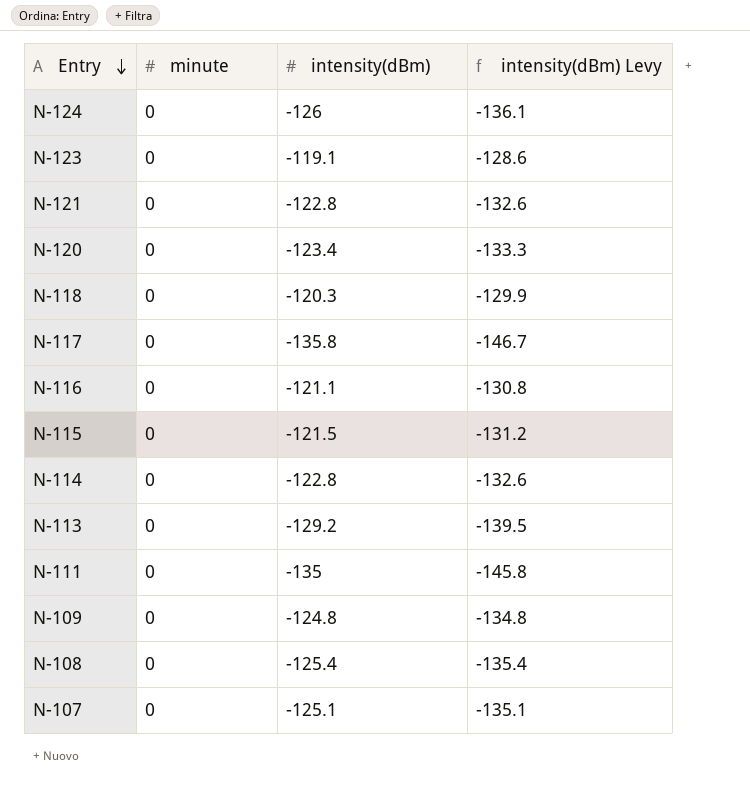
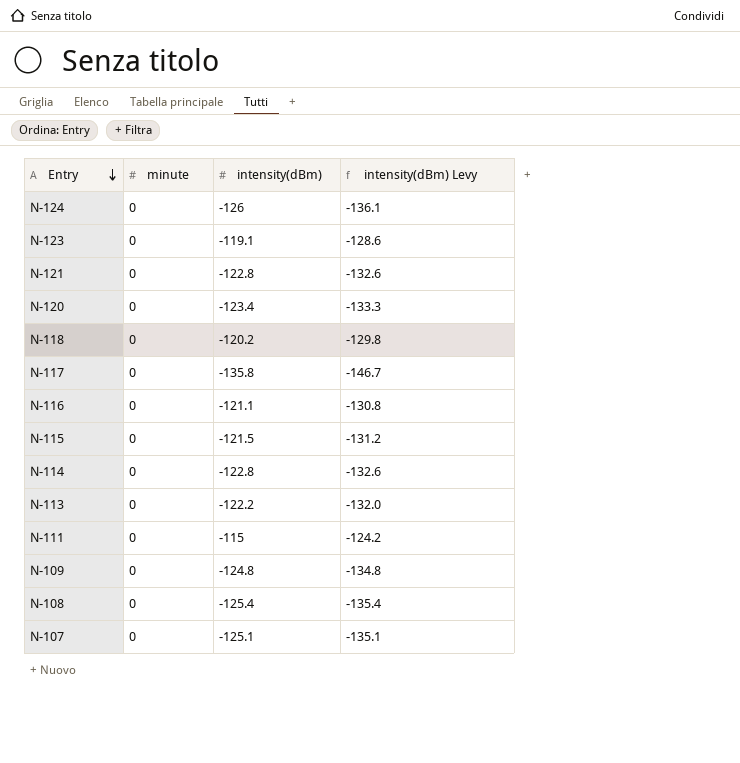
N-118 | intensity(dBm): -120.3 -> -120.2
N-118 | intensity(dBm) Levy: -129.9 -> -129.8
N-113 | intensity(dBm): -129.2 -> -122.2
N-113 | intensity(dBm) Levy: -139.5 -> -132.0
N-111 | intensity(dBm): -135 -> -115
N-111 | intensity(dBm) Levy: -145.8 -> -124.2

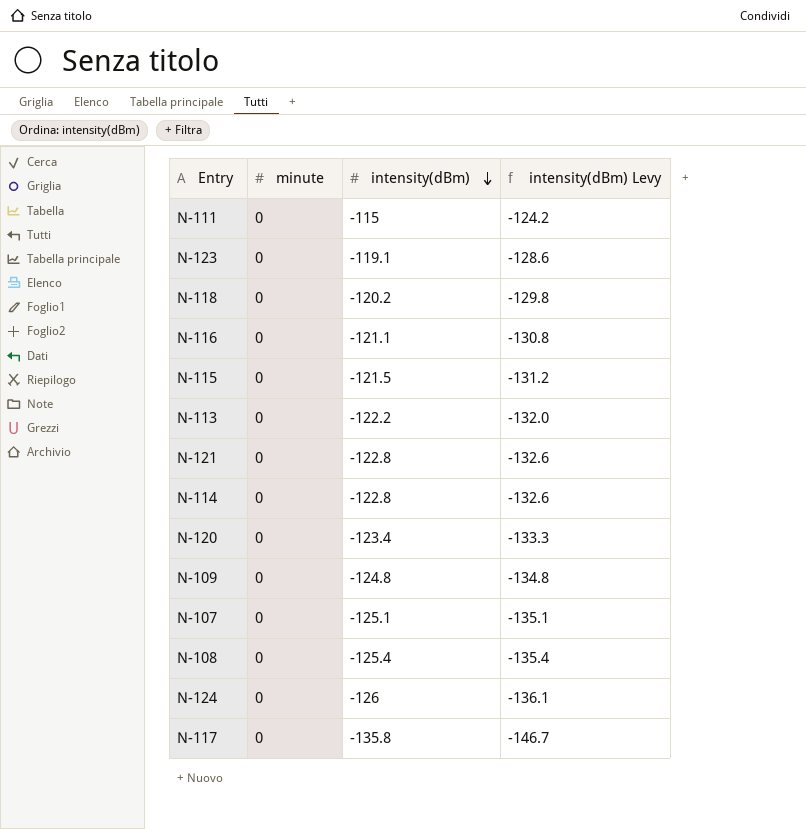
row order: Entry descending -> intensity(dBm) descending

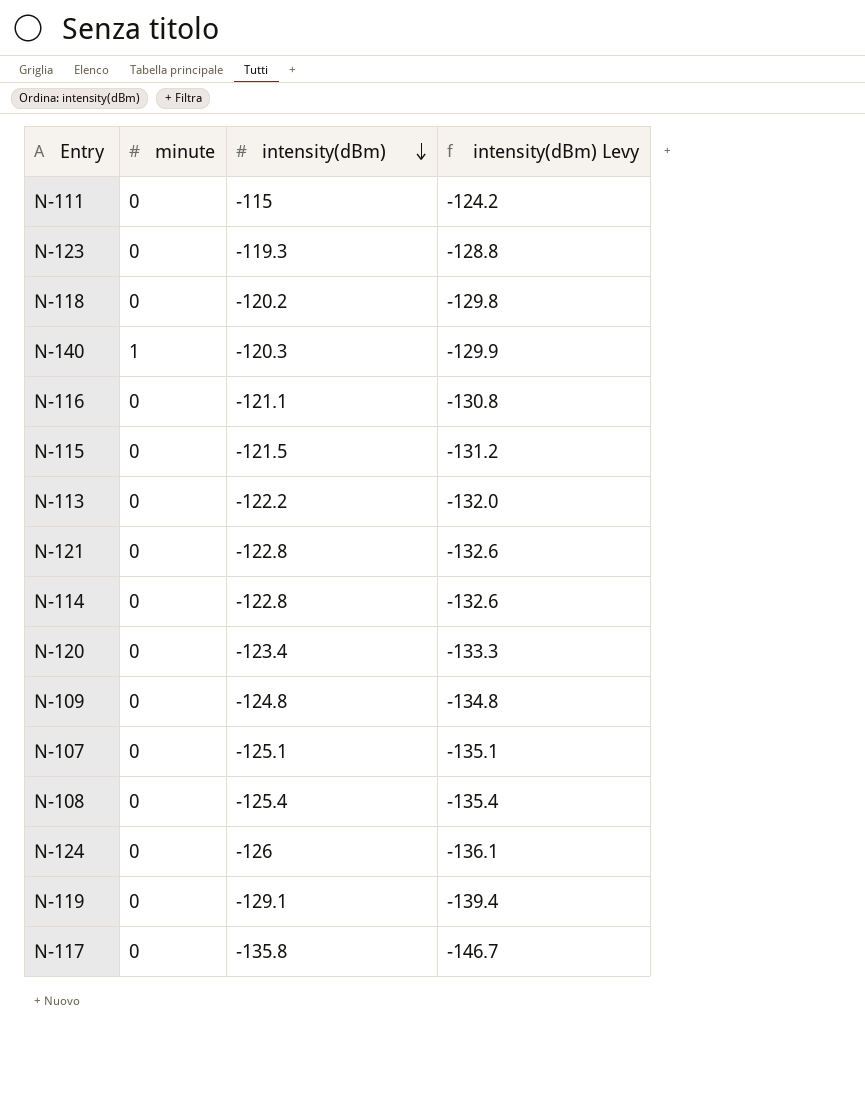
N-123 | intensity(dBm): -119.1 -> -119.3
N-123 | intensity(dBm) Levy: -128.6 -> -128.8
row N-140: none -> 1 | -120.3 | -129.9
row N-119: none -> 0 | -129.1 | -139.4

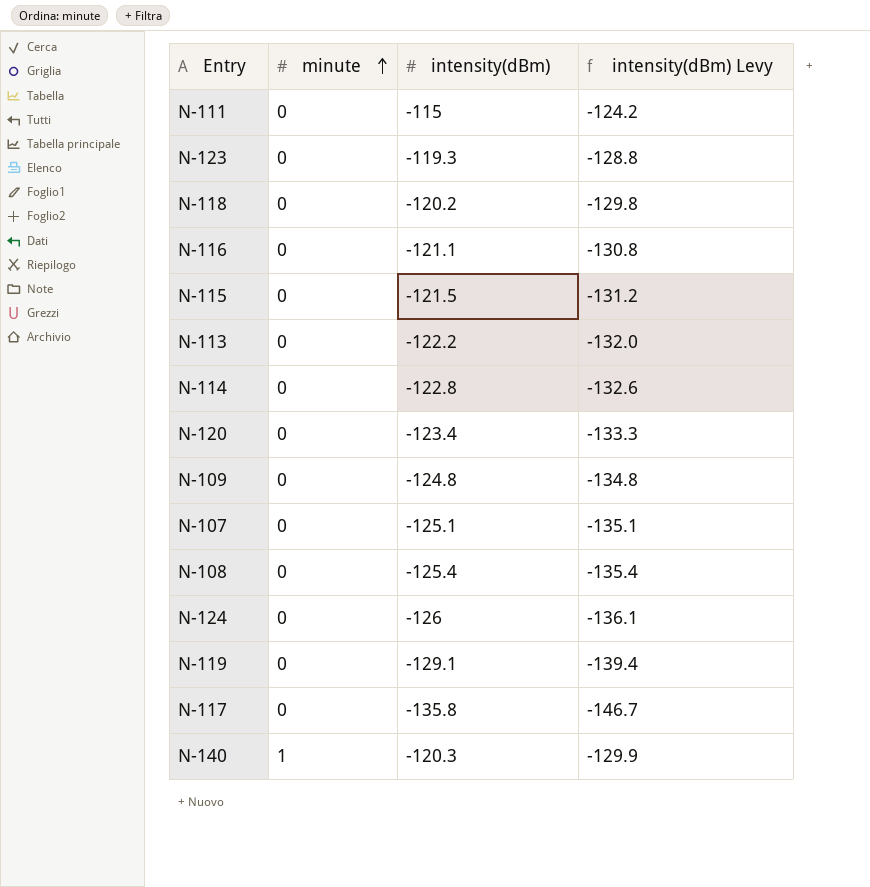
row order: intensity(dBm) descending -> minute ascending
row N-121: 0 | -122.8 | -132.6 -> none

